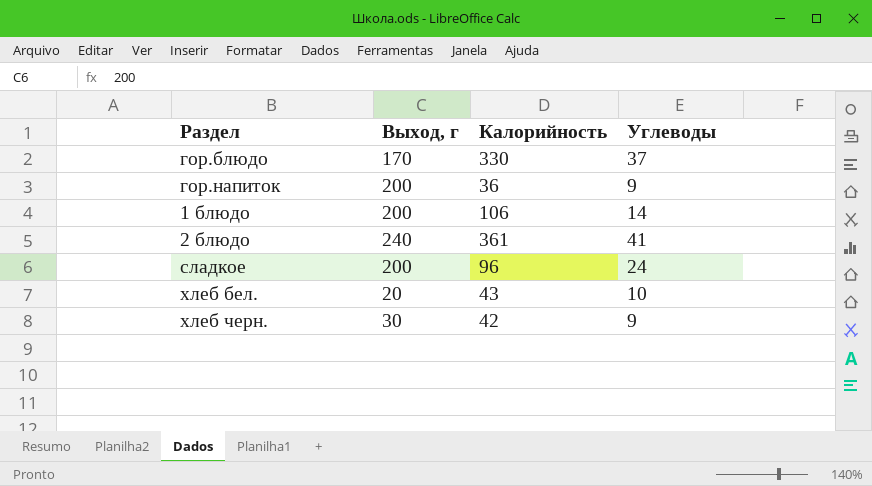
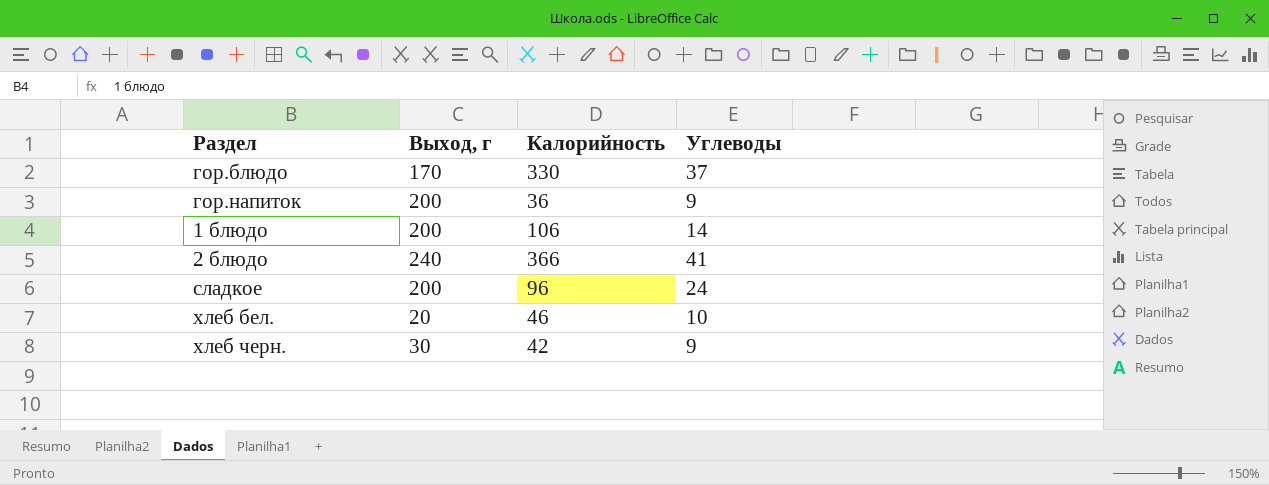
2 блюдо | Калорийность: 361 -> 366
хлеб бел. | Калорийность: 43 -> 46

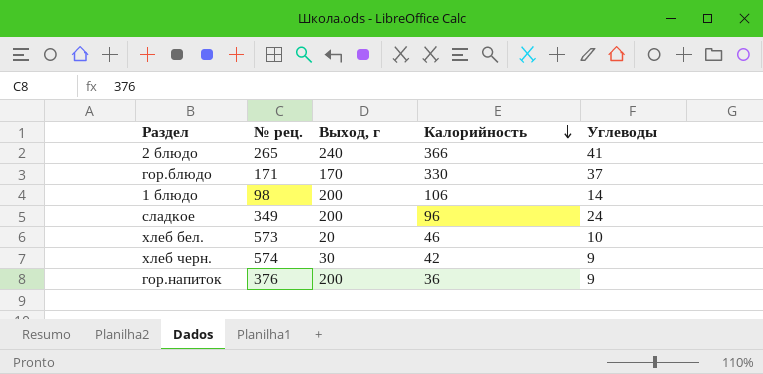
row order: none -> Калорийность descending
column № рец. | position: none -> 2

